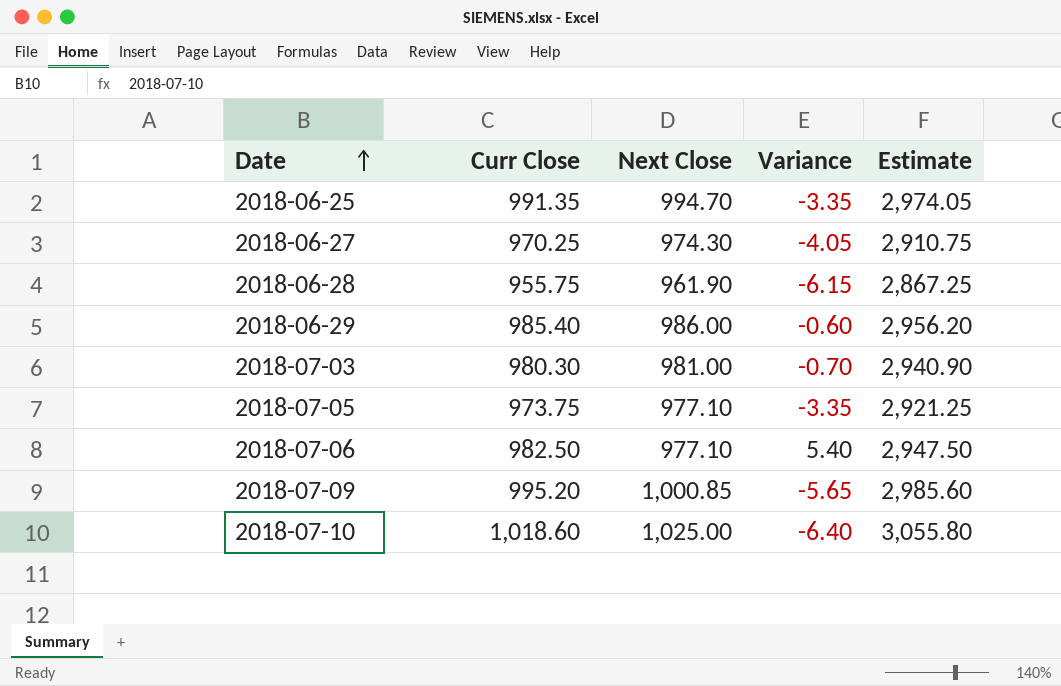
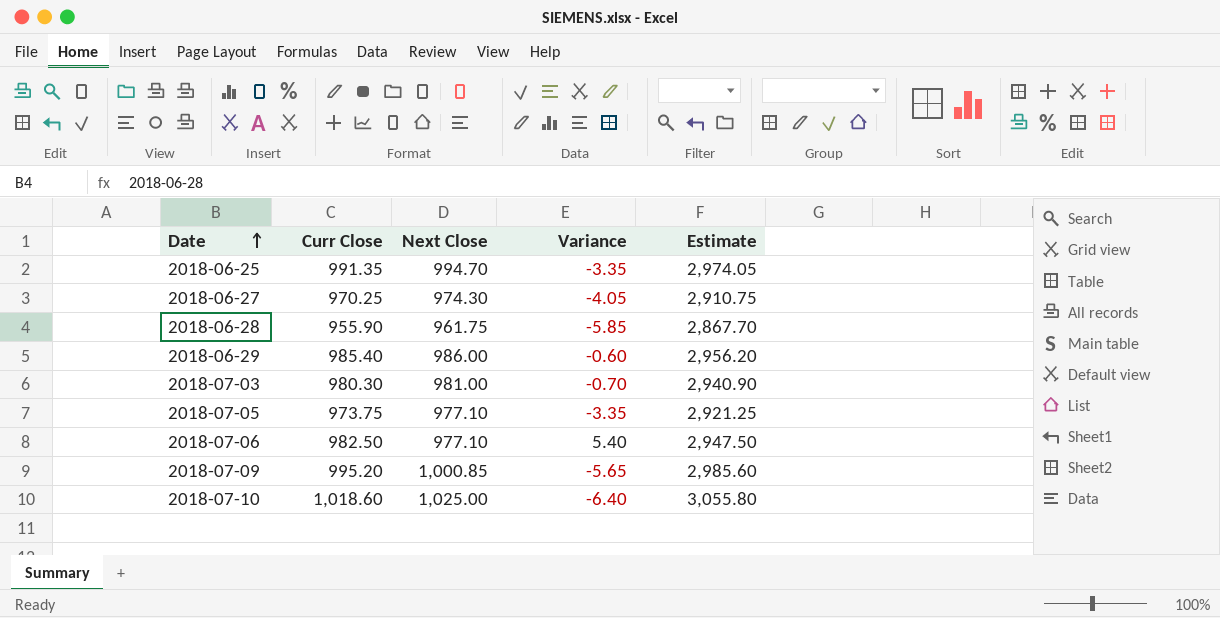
2018-06-28 | Curr Close: 955.75 -> 955.90
2018-06-28 | Next Close: 961.90 -> 961.75
2018-06-28 | Variance: -6.15 -> -5.85
2018-06-28 | Estimate: 2,867.25 -> 2,867.70

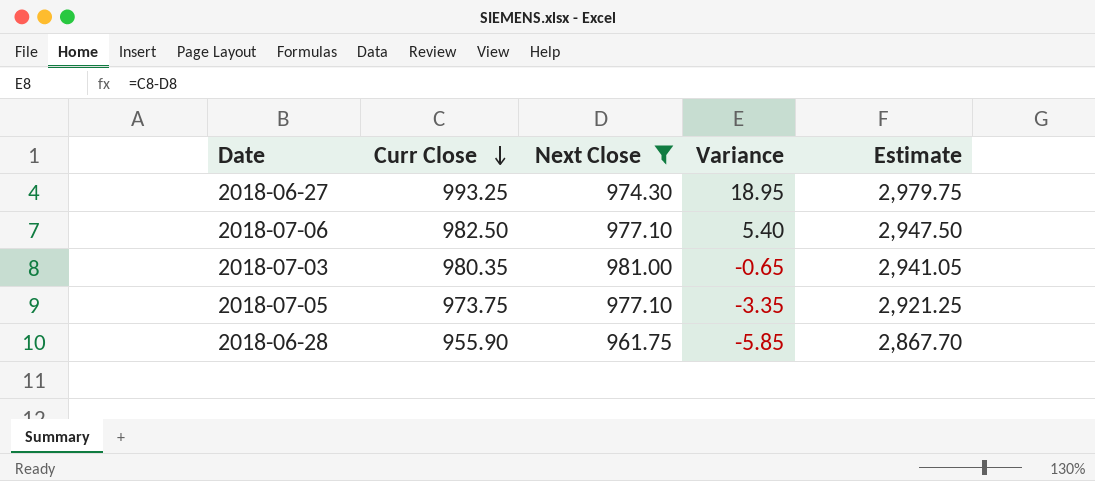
filter: none -> Next Close <= 981.00
row order: Date ascending -> Curr Close descending
2018-06-27 | Curr Close: 970.25 -> 993.25
2018-06-27 | Variance: -4.05 -> 18.95
2018-06-27 | Estimate: 2,910.75 -> 2,979.75
2018-07-03 | Curr Close: 980.30 -> 980.35
2018-07-03 | Variance: -0.70 -> -0.65
2018-07-03 | Estimate: 2,940.90 -> 2,941.05

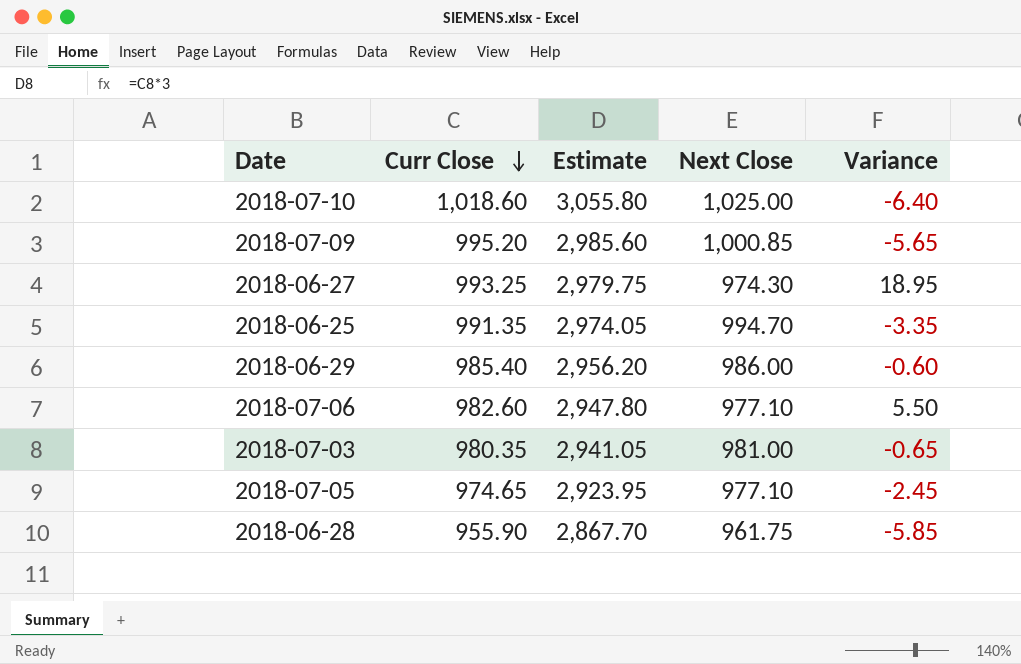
filter: Next Close <= 981.00 -> none
column Estimate | position: 5 -> 3
2018-07-06 | Curr Close: 982.50 -> 982.60
2018-07-06 | Estimate: 2,947.50 -> 2,947.80
2018-07-06 | Variance: 5.40 -> 5.50
2018-07-05 | Curr Close: 973.75 -> 974.65
2018-07-05 | Estimate: 2,921.25 -> 2,923.95
2018-07-05 | Variance: -3.35 -> -2.45

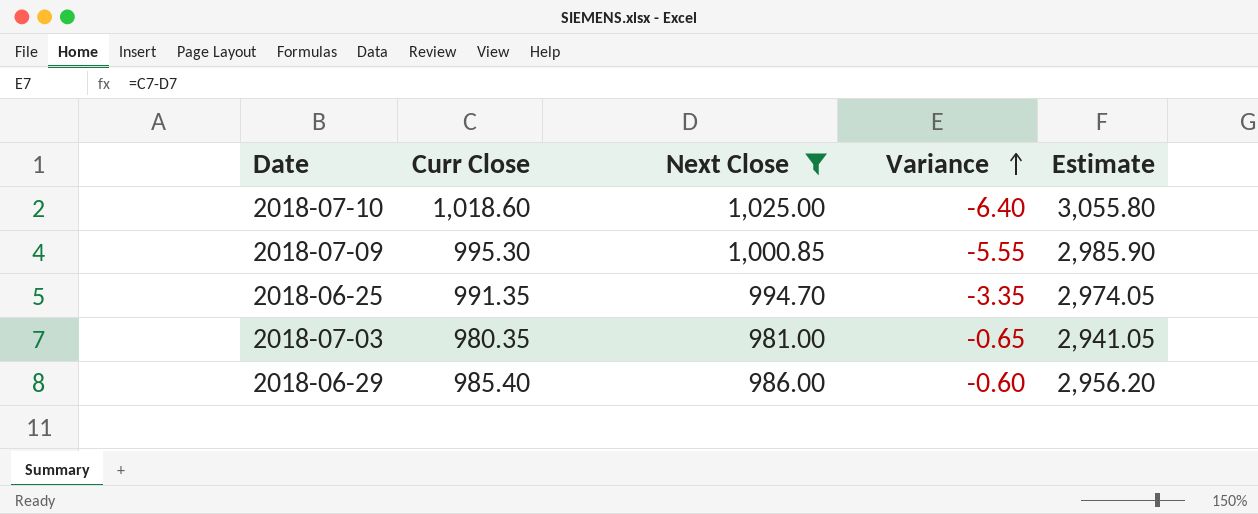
filter: none -> Next Close >= 981.00
row order: Curr Close descending -> Variance ascending
column Estimate | position: 3 -> 5
2018-07-09 | Curr Close: 995.20 -> 995.30
2018-07-09 | Variance: -5.65 -> -5.55
2018-07-09 | Estimate: 2,985.60 -> 2,985.90

